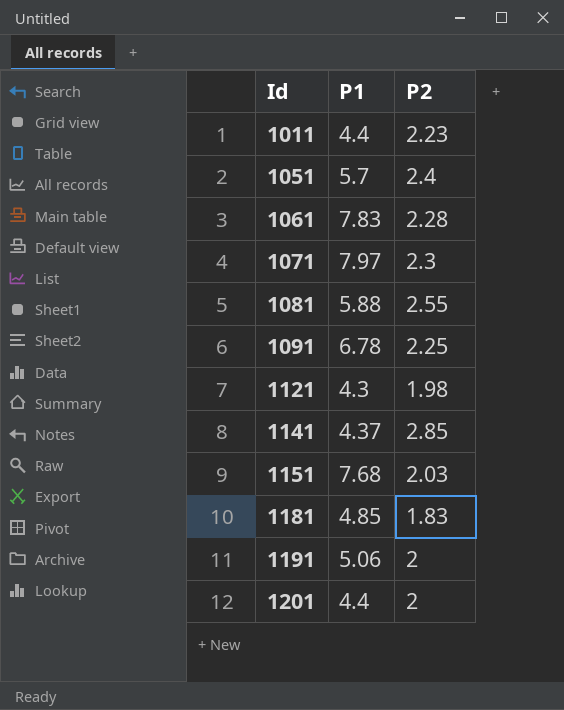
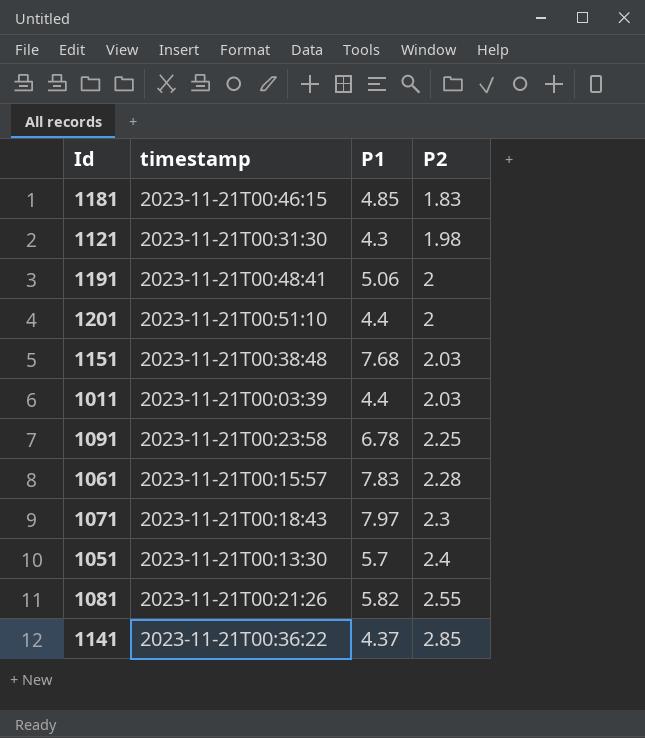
row order: Id ascending -> P2 ascending
column timestamp | position: none -> 2
1011 | P2: 2.23 -> 2.03
1081 | P1: 5.88 -> 5.82

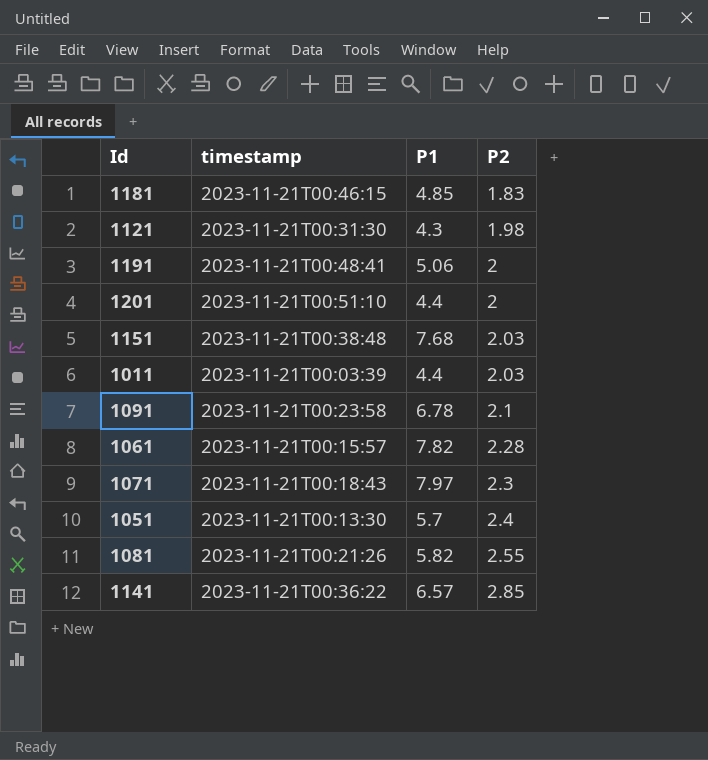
1091 | P2: 2.25 -> 2.1
1061 | P1: 7.83 -> 7.82
1141 | P1: 4.37 -> 6.57

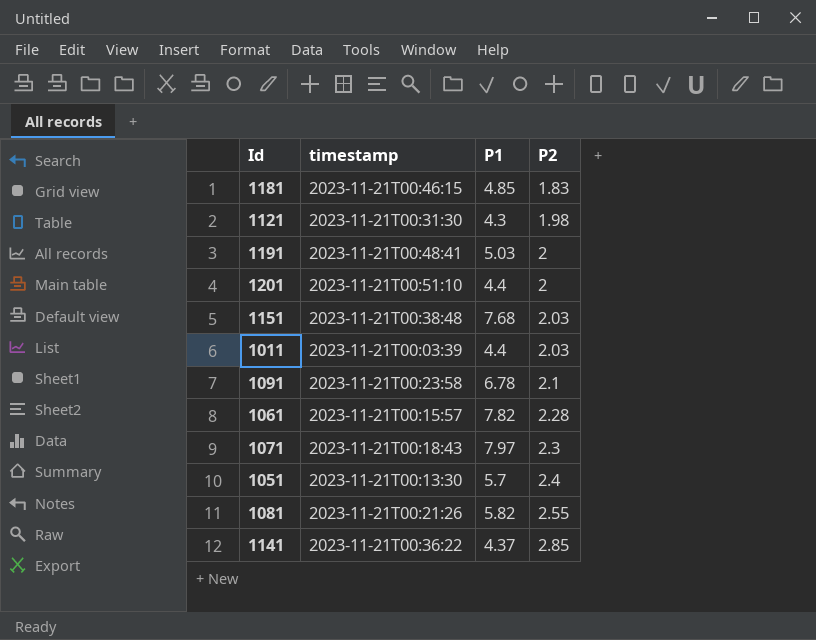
1191 | P1: 5.06 -> 5.03
1141 | P1: 6.57 -> 4.37

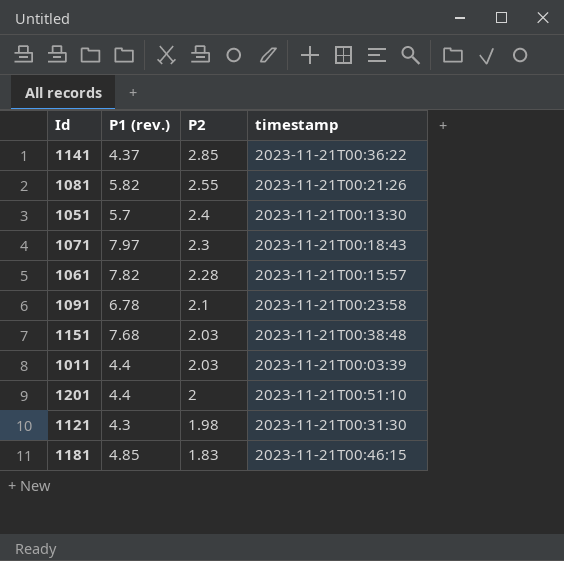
row order: P2 ascending -> P2 descending
column name: P1 -> P1 (rev.)
column timestamp | position: 2 -> 4
row 1191: 2023-11-21T00:48:41 | 5.03 | 2 -> none

